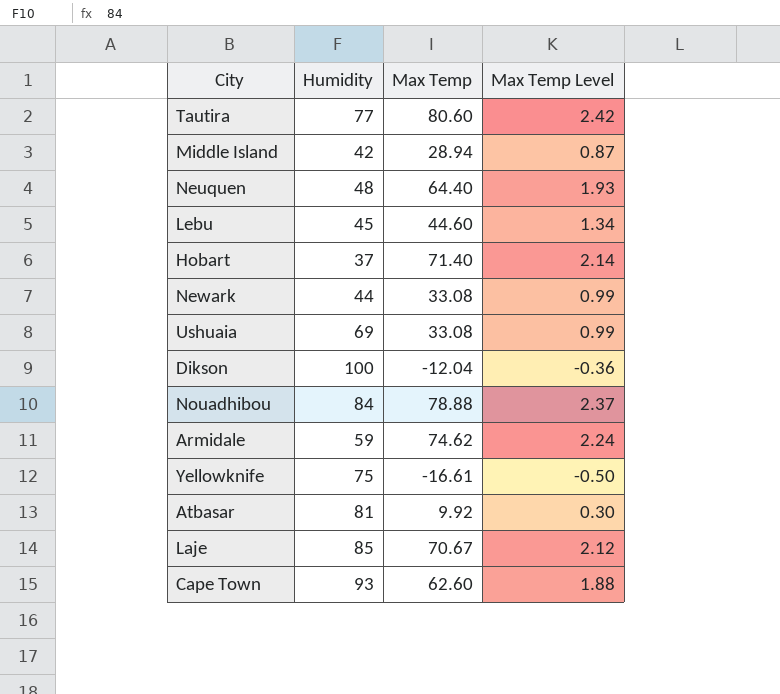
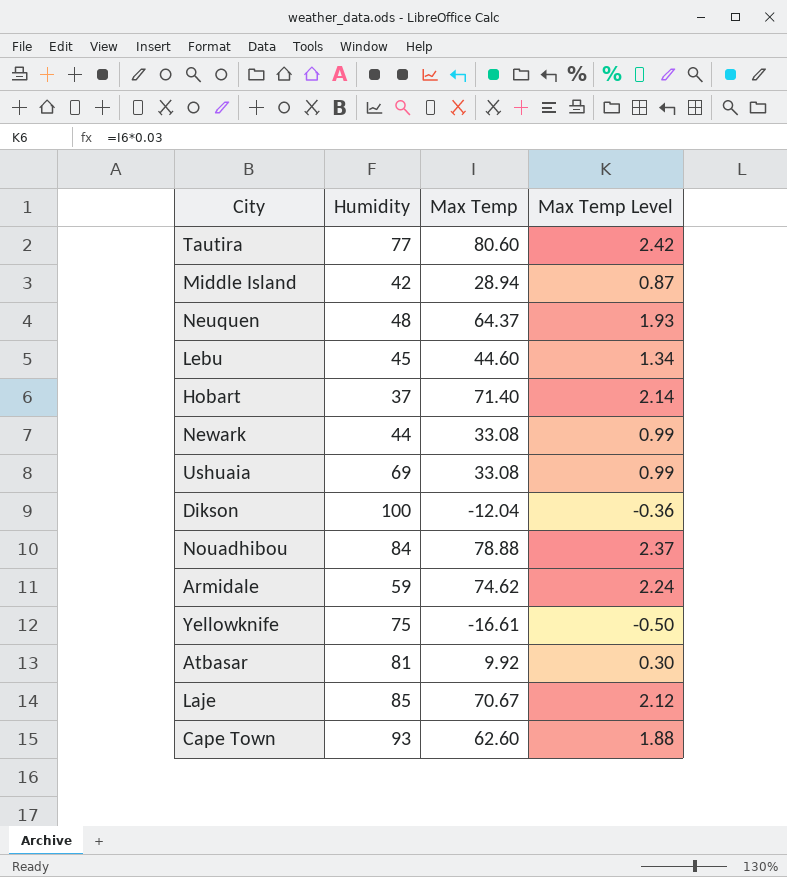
Neuquen | Max Temp: 64.40 -> 64.37

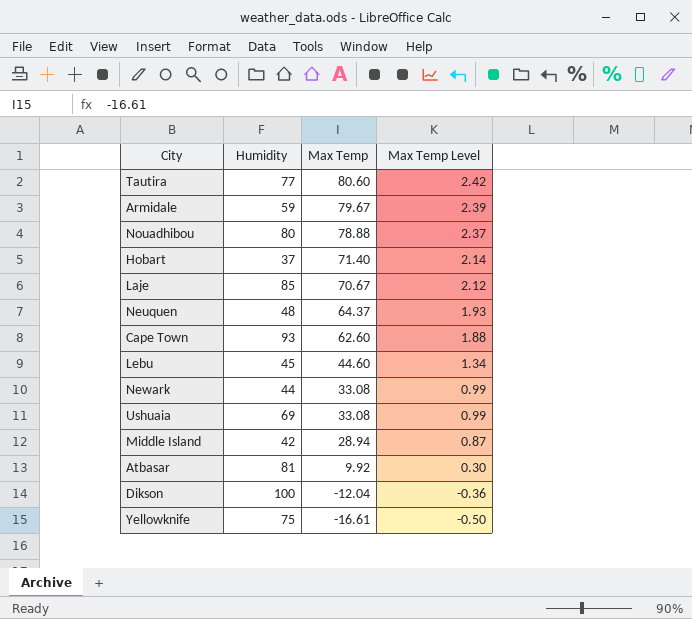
row order: none -> Max Temp descending
Armidale | Max Temp: 74.62 -> 79.67
Armidale | Max Temp Level: 2.24 -> 2.39
Nouadhibou | Humidity: 84 -> 80

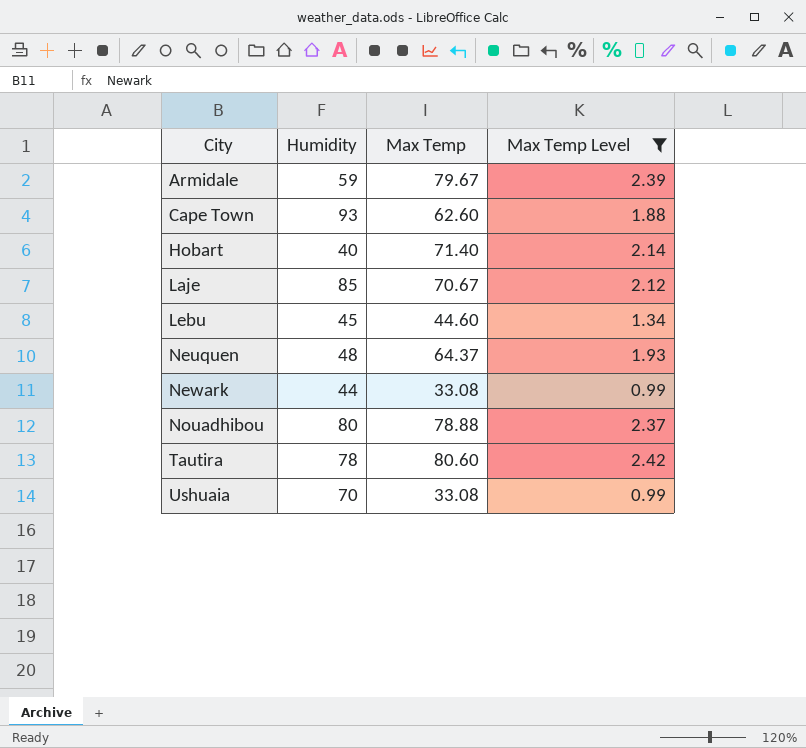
filter: none -> Max Temp Level >= 0.99
row order: Max Temp descending -> City ascending
Hobart | Humidity: 37 -> 40
Tautira | Humidity: 77 -> 78
Ushuaia | Humidity: 69 -> 70

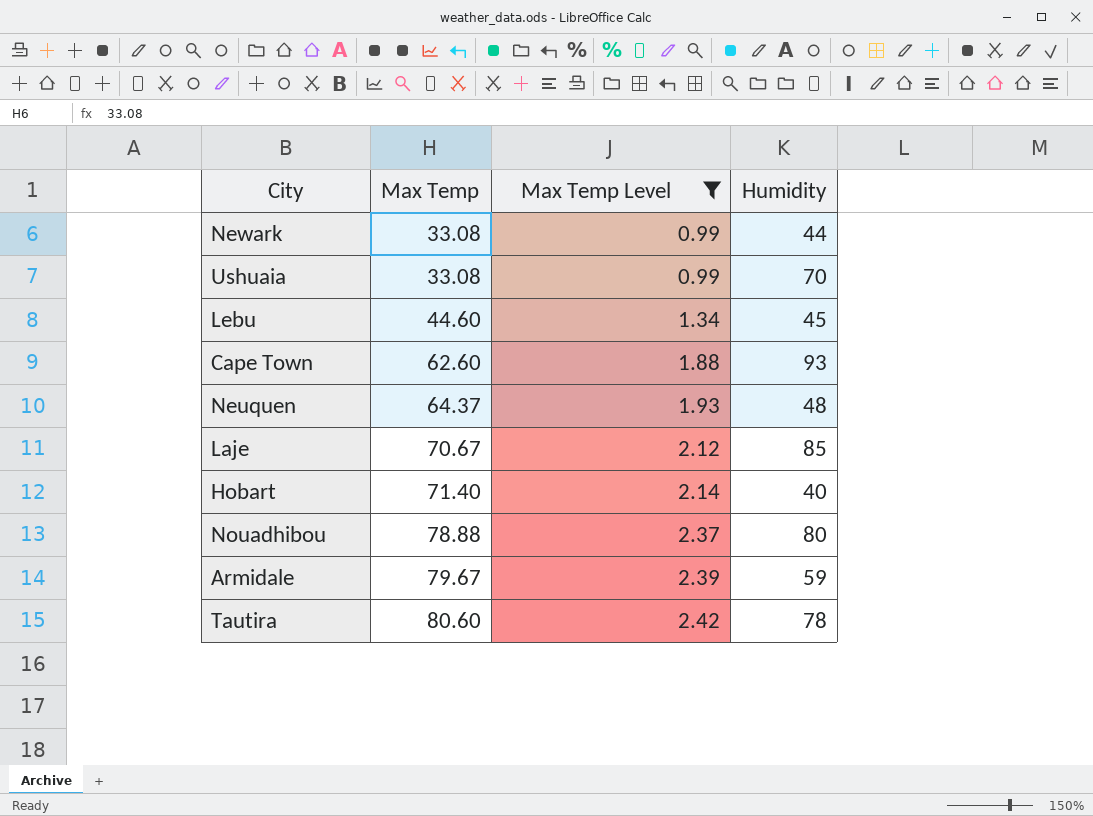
row order: City ascending -> Max Temp ascending
column Humidity | position: 2 -> 4

